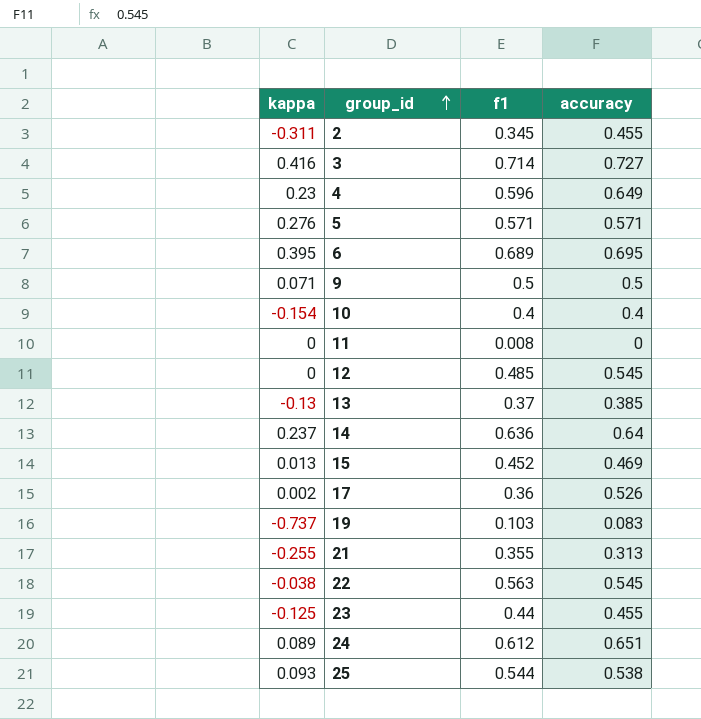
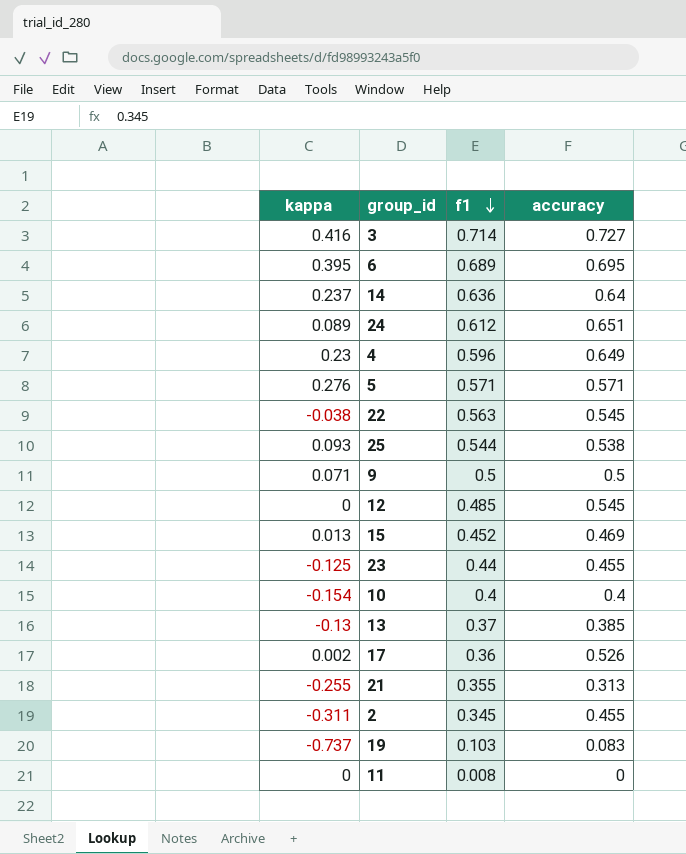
row order: group_id ascending -> f1 descending

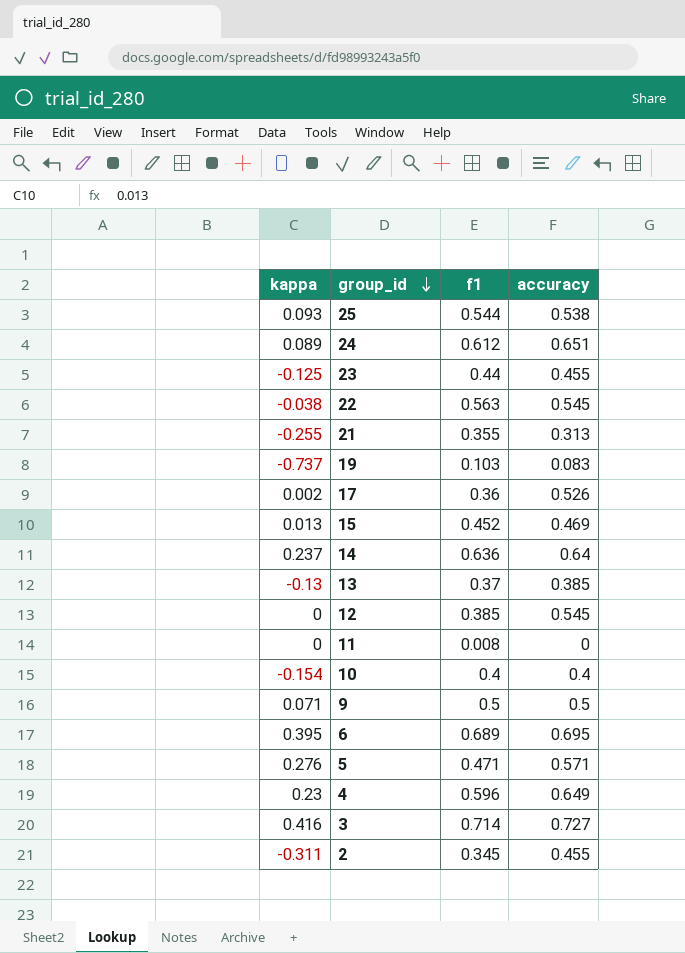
row order: f1 descending -> group_id descending
12 | f1: 0.485 -> 0.385
5 | f1: 0.571 -> 0.471

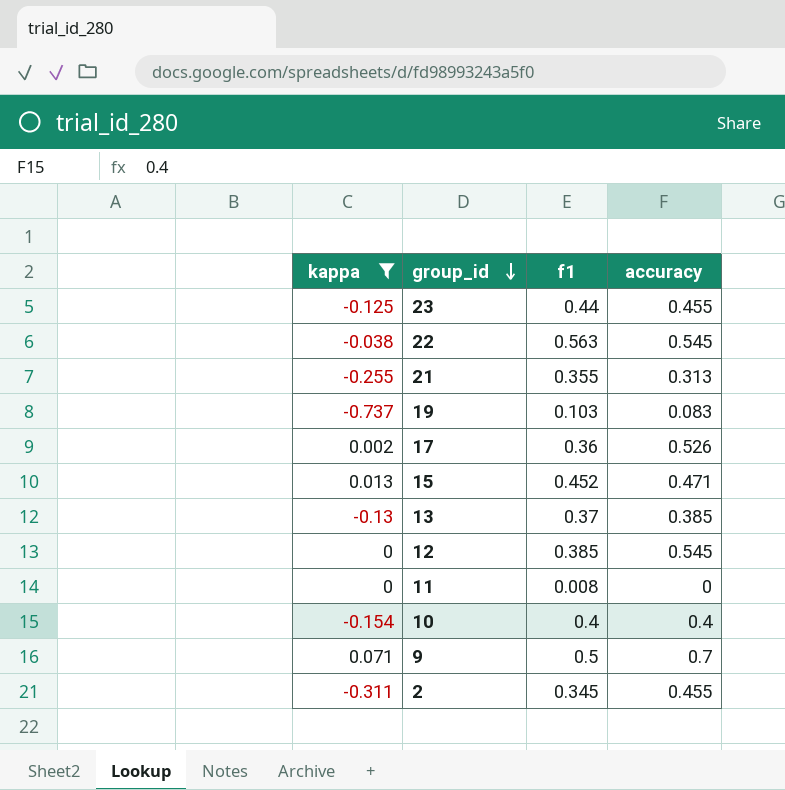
filter: none -> kappa <= 0.071
15 | accuracy: 0.469 -> 0.471
9 | accuracy: 0.5 -> 0.7

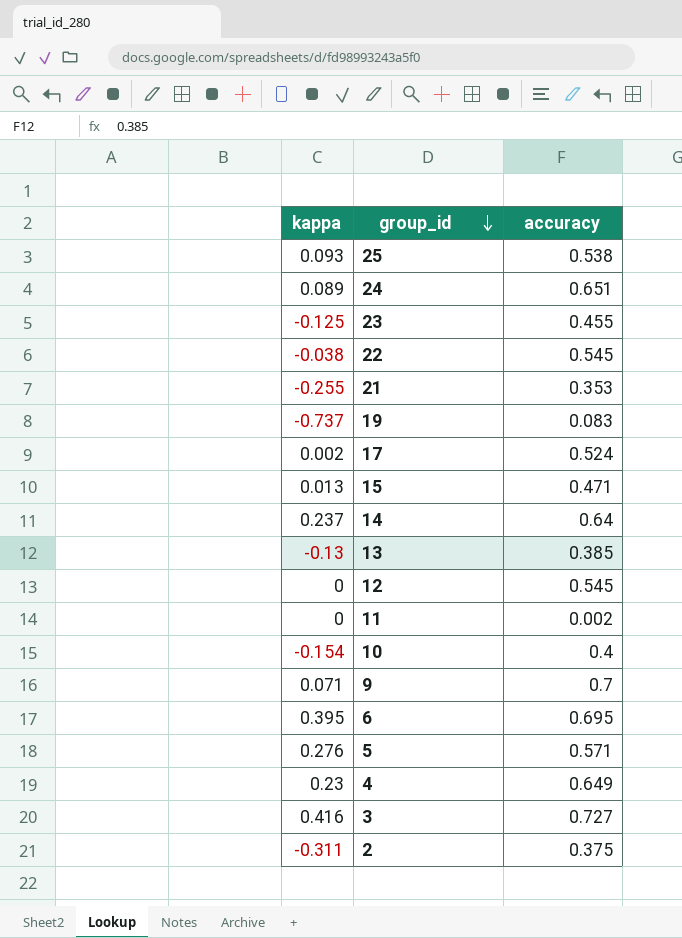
filter: kappa <= 0.071 -> none
column f1 | position: 3 -> none
21 | accuracy: 0.313 -> 0.353
17 | accuracy: 0.526 -> 0.524
11 | accuracy: 0 -> 0.002
2 | accuracy: 0.455 -> 0.375

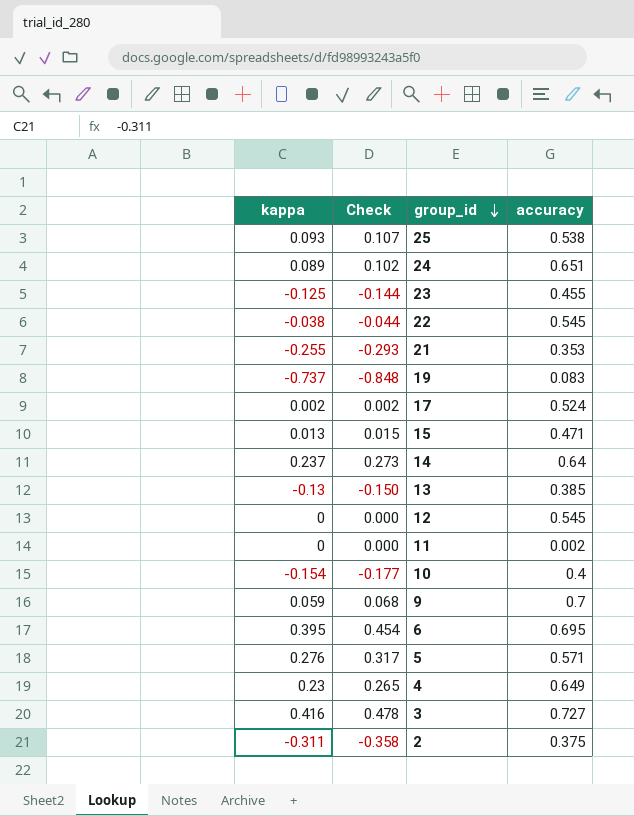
column Check | formula: none -> [kappa] * 1.15
9 | kappa: 0.071 -> 0.059

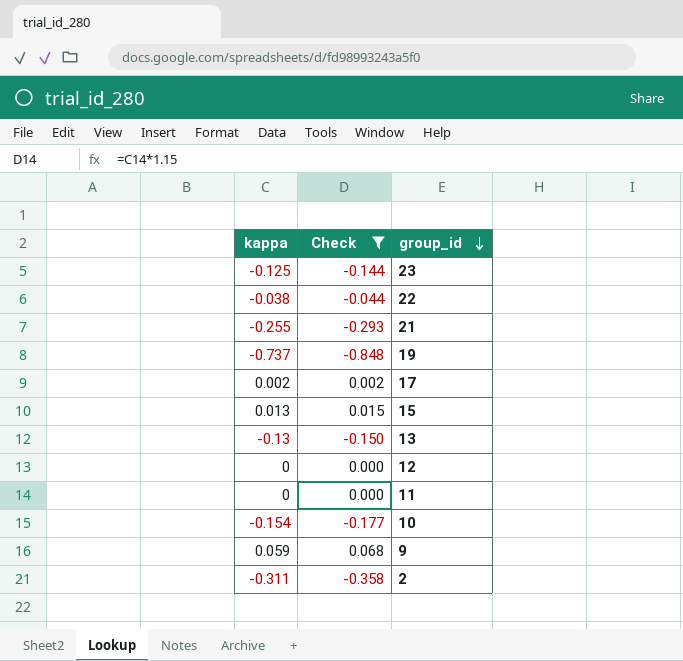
filter: none -> Check <= 0.068
column accuracy | position: 4 -> none

